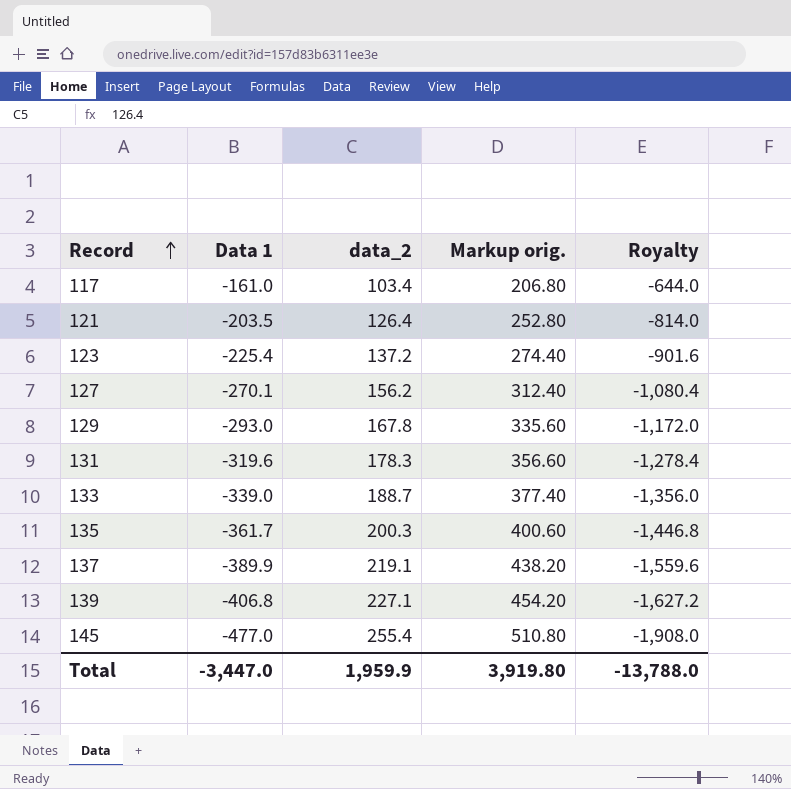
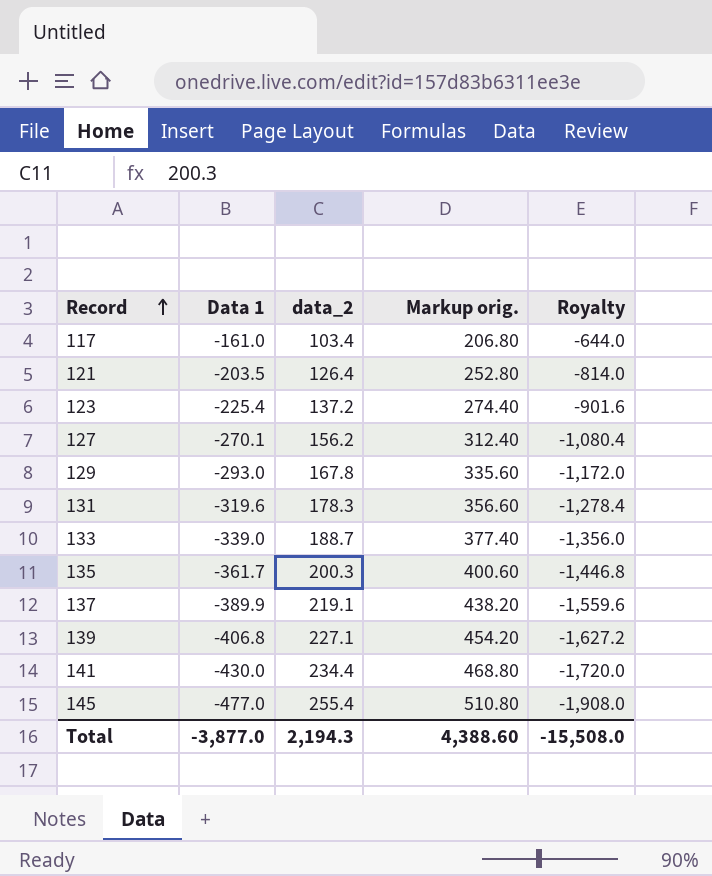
row 141: none -> -430.0 | 234.4 | 468.80 | -1,720.0
Total | Data 1: -3,447.0 -> -3,877.0
Total | data_2: 1,959.9 -> 2,194.3
Total | Markup orig.: 3,919.80 -> 4,388.60
Total | Royalty: -13,788.0 -> -15,508.0

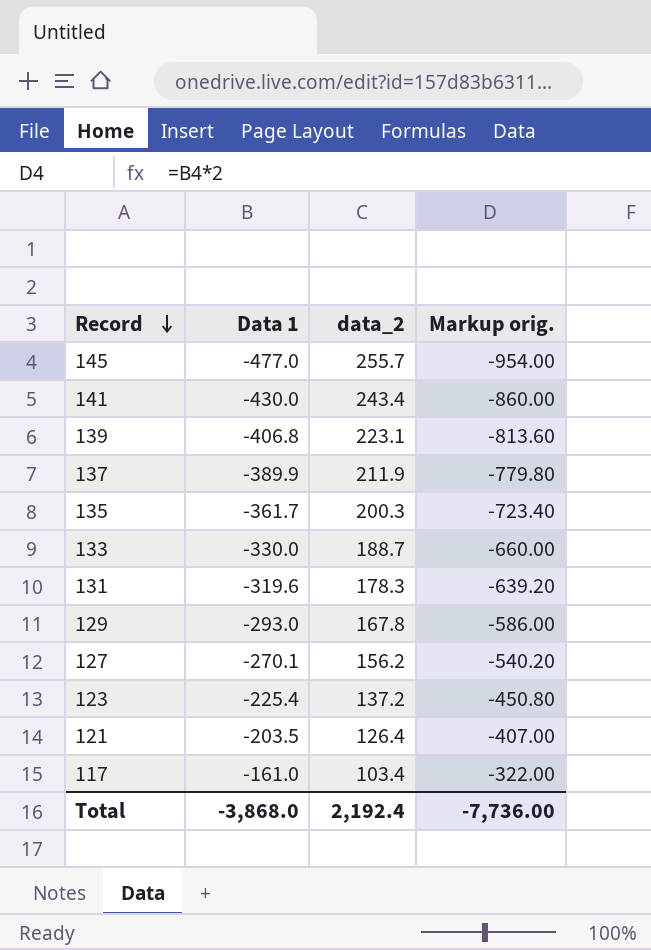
row order: Record ascending -> Record descending
column Royalty | formula: [Data 1] * 4 -> none
column Markup orig. | formula: [data_2] * 2 -> [Data 1] * 2
145 | data_2: 255.4 -> 255.7
141 | data_2: 234.4 -> 243.4
139 | data_2: 227.1 -> 223.1
137 | data_2: 219.1 -> 211.9
133 | Data 1: -339.0 -> -330.0
Total | Data 1: -3,877.0 -> -3,868.0
Total | data_2: 2,194.3 -> 2,192.4
Total | Markup orig.: 4,388.60 -> -7,736.00

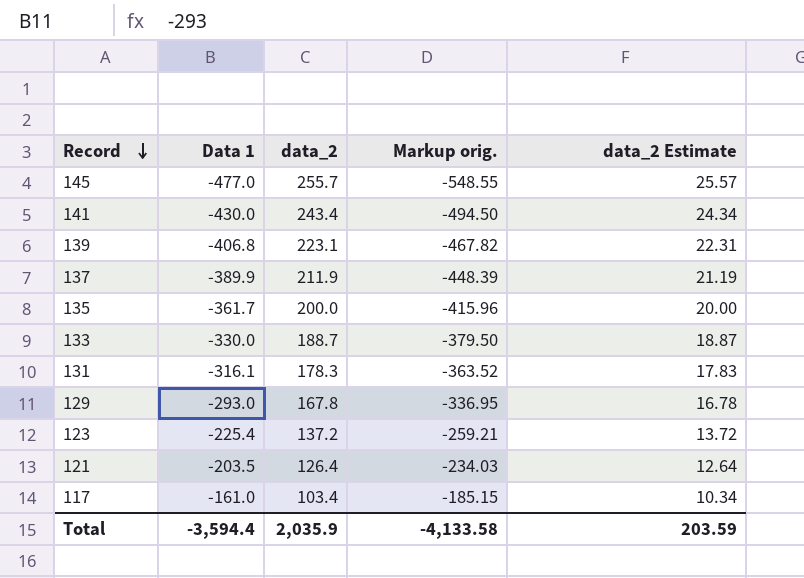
column Markup orig. | formula: [Data 1] * 2 -> [Data 1] * 1.15
column data_2 Estimate | formula: none -> [data_2] * 0.1
row 127: -270.1 | 156.2 | -540.20 -> none
135 | data_2: 200.3 -> 200.0
131 | Data 1: -319.6 -> -316.1
Total | Data 1: -3,868.0 -> -3,594.4
Total | data_2: 2,192.4 -> 2,035.9
Total | Markup orig.: -7,736.00 -> -4,133.58

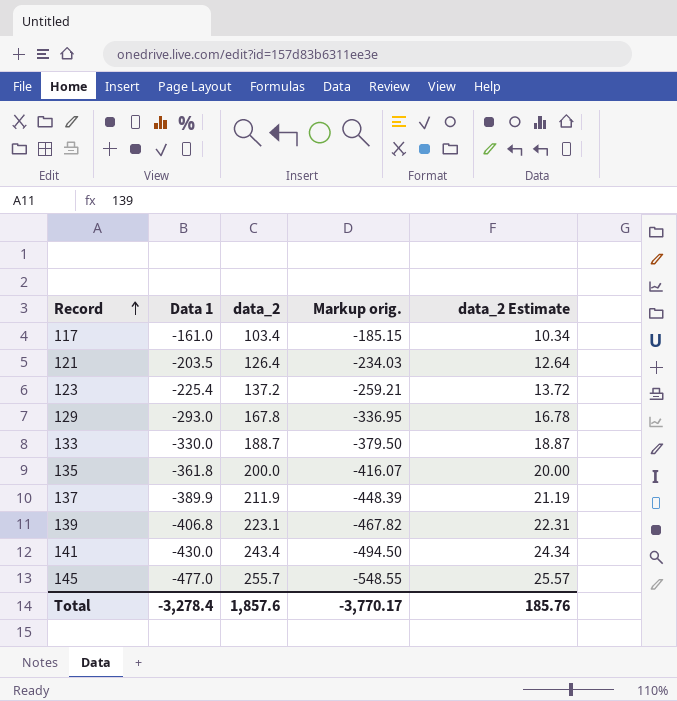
row order: Record descending -> Record ascending
row 131: -316.1 | 178.3 | -363.52 | 17.83 -> none
135 | Data 1: -361.7 -> -361.8
135 | Markup orig.: -415.96 -> -416.07
Total | Data 1: -3,594.4 -> -3,278.4
Total | data_2: 2,035.9 -> 1,857.6
Total | Markup orig.: -4,133.58 -> -3,770.17
Total | data_2 Estimate: 203.59 -> 185.76

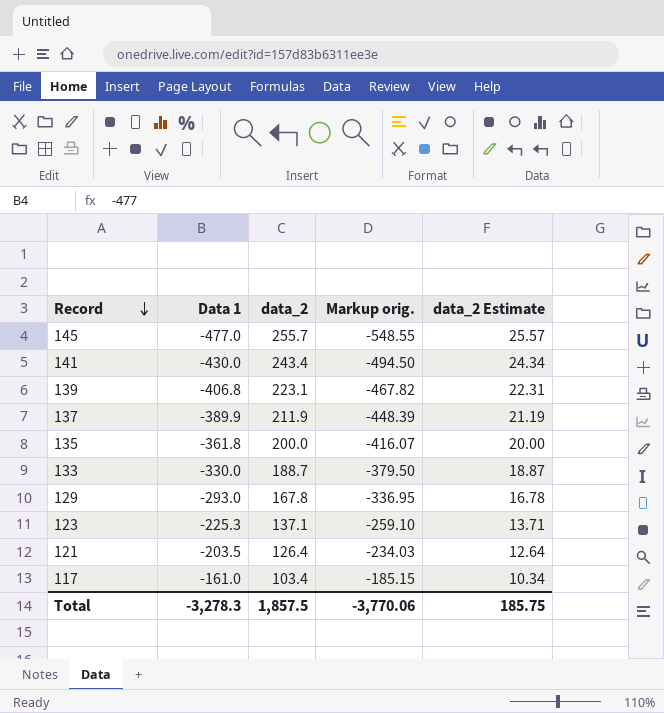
row order: Record ascending -> Record descending
123 | Data 1: -225.4 -> -225.3
123 | data_2: 137.2 -> 137.1
123 | Markup orig.: -259.21 -> -259.10
123 | data_2 Estimate: 13.72 -> 13.71
Total | Data 1: -3,278.4 -> -3,278.3
Total | data_2: 1,857.6 -> 1,857.5
Total | Markup orig.: -3,770.17 -> -3,770.06
Total | data_2 Estimate: 185.76 -> 185.75

